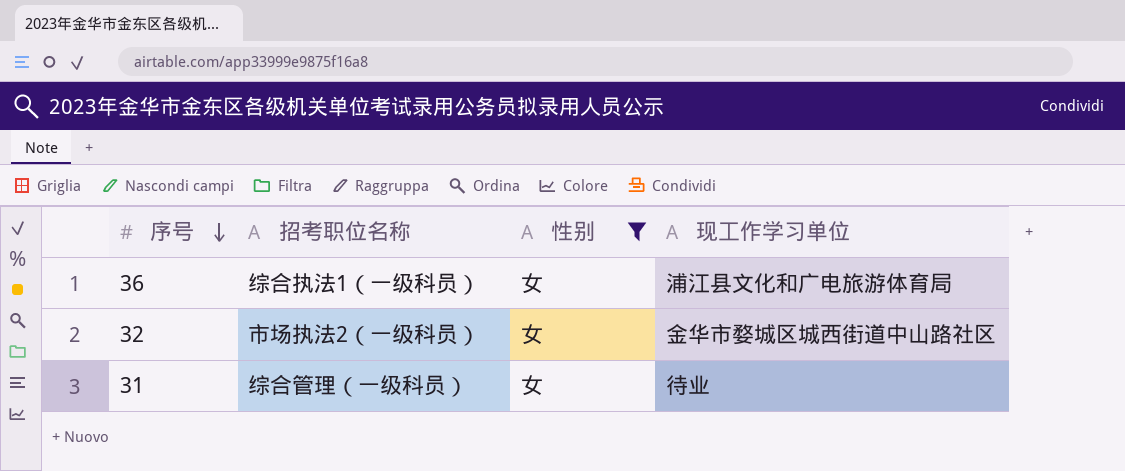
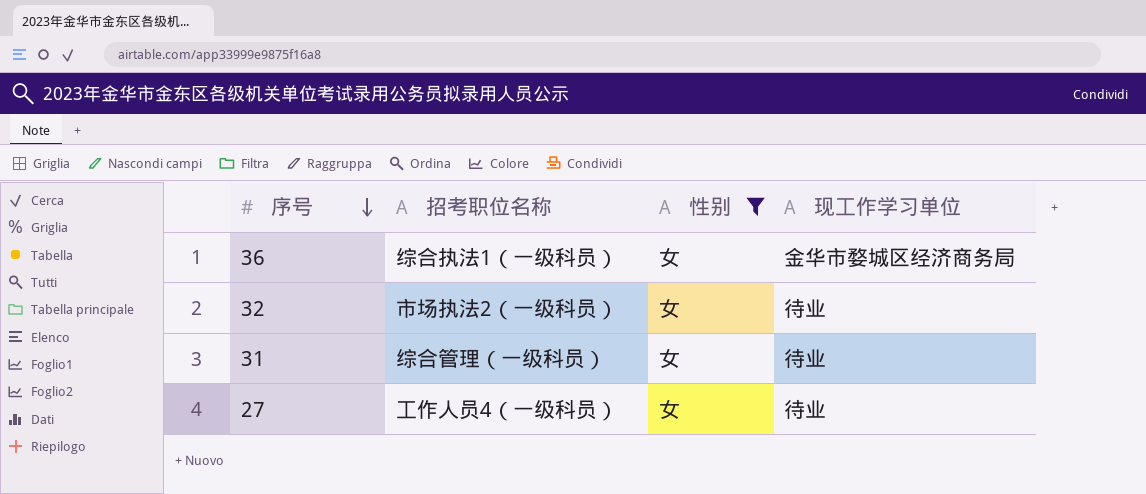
36 | 现工作学习单位: 浦江县文化和广电旅游体育局 -> 金华市婺城区经济商务局
32 | 现工作学习单位: 金华市婺城区城西街道中山路社区 -> 待业
row 27: none -> 工作人员4（一级科员） | 女 | 待业

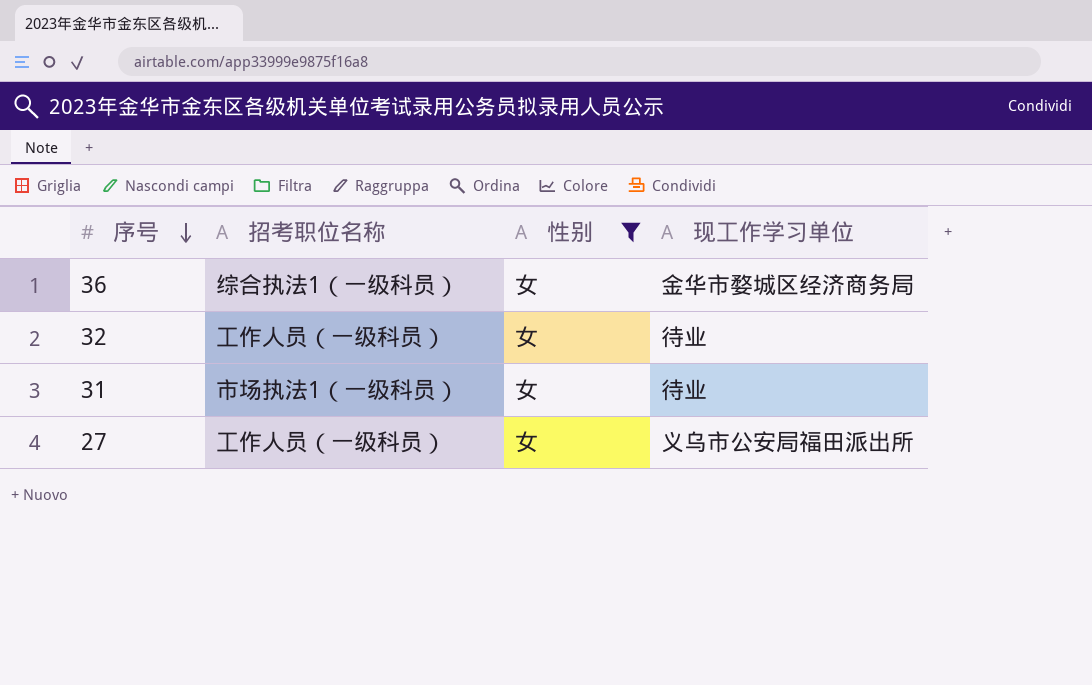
32 | 招考职位名称: 市场执法2（一级科员） -> 工作人员（一级科员）
31 | 招考职位名称: 综合管理（一级科员） -> 市场执法1（一级科员）
27 | 招考职位名称: 工作人员4（一级科员） -> 工作人员（一级科员）
27 | 现工作学习单位: 待业 -> 义乌市公安局福田派出所

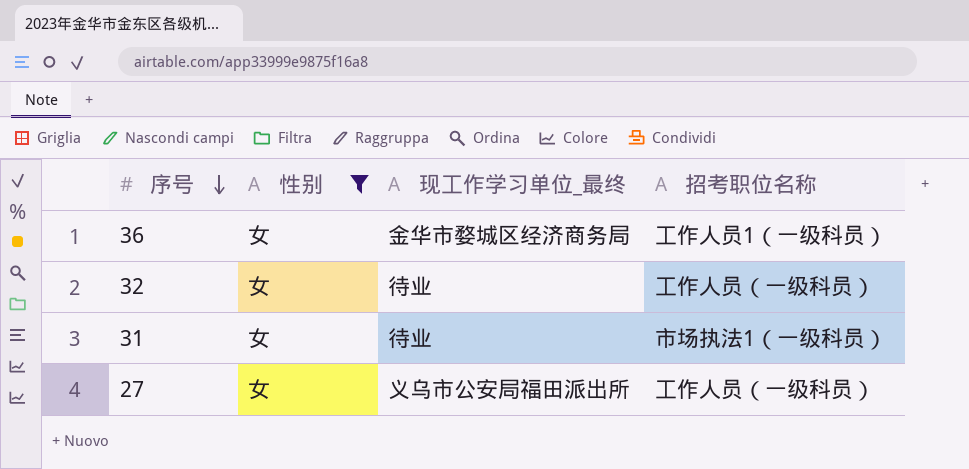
column name: 现工作学习单位 -> 现工作学习单位_最终
column 招考职位名称 | position: 2 -> 4
36 | 招考职位名称: 综合执法1（一级科员） -> 工作人员1（一级科员）

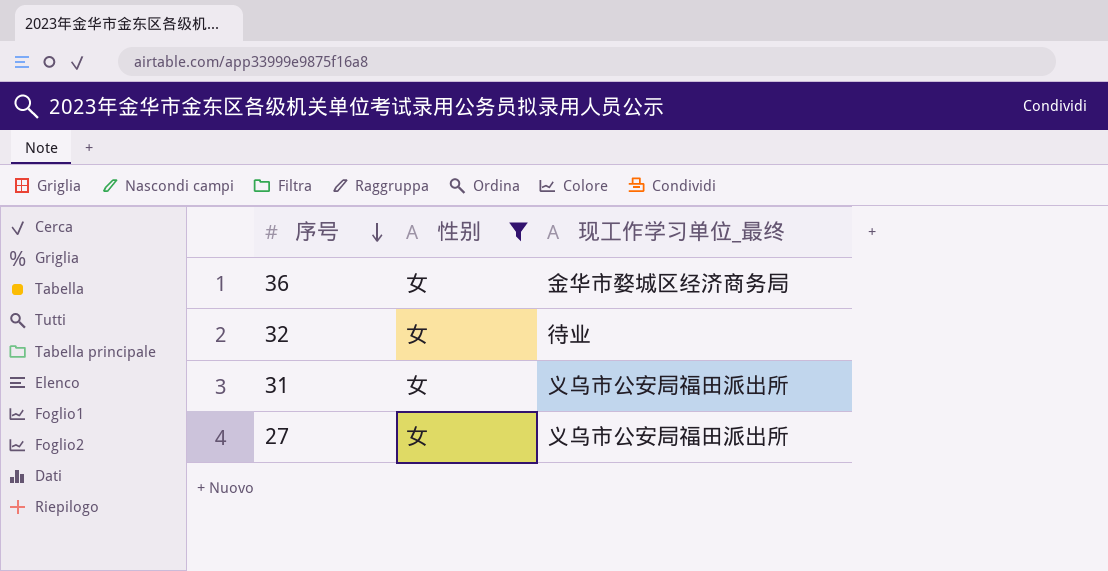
column 招考职位名称 | position: 4 -> none
31 | 现工作学习单位_最终: 待业 -> 义乌市公安局福田派出所

